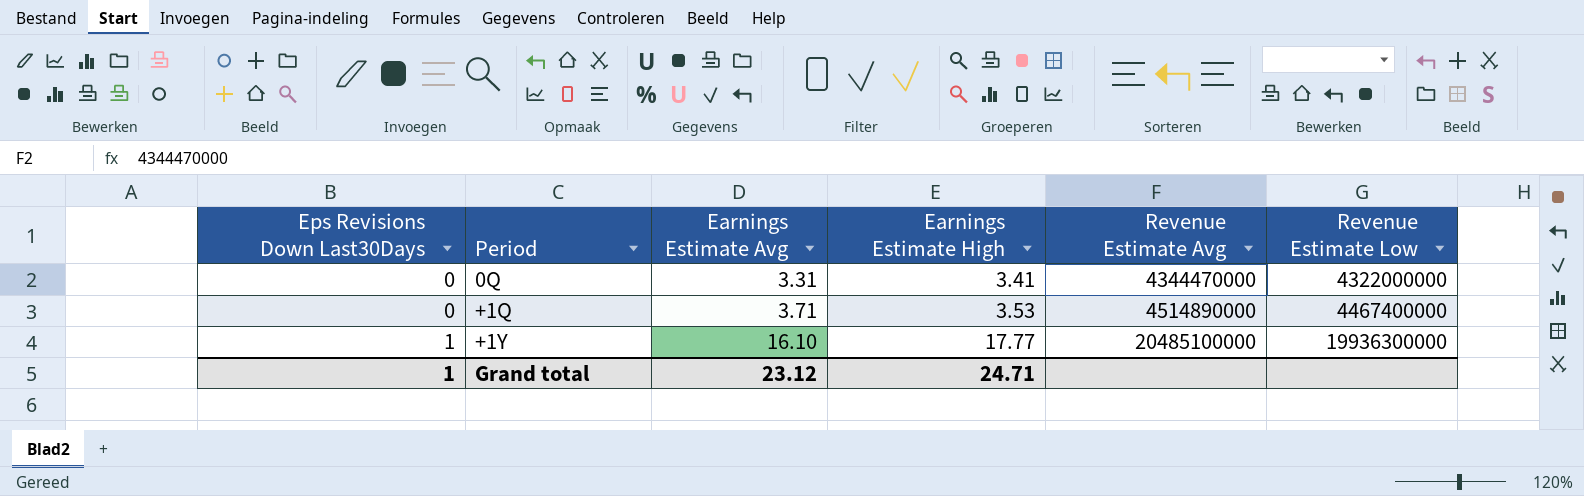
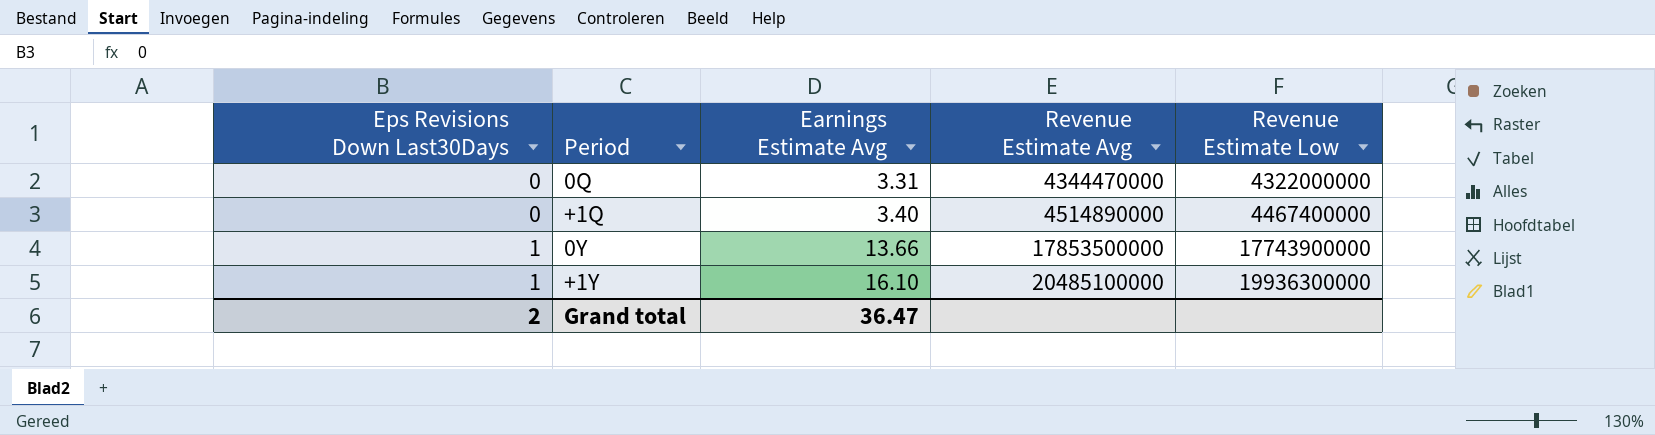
column Earnings Estimate High | position: 4 -> none
+1Q | Earnings Estimate Avg: 3.71 -> 3.40
row 0Y: none -> 1 | 13.66 | 17853500000 | 17743900000
Grand total | Eps Revisions Down Last30Days: 1 -> 2
Grand total | Earnings Estimate Avg: 23.12 -> 36.47

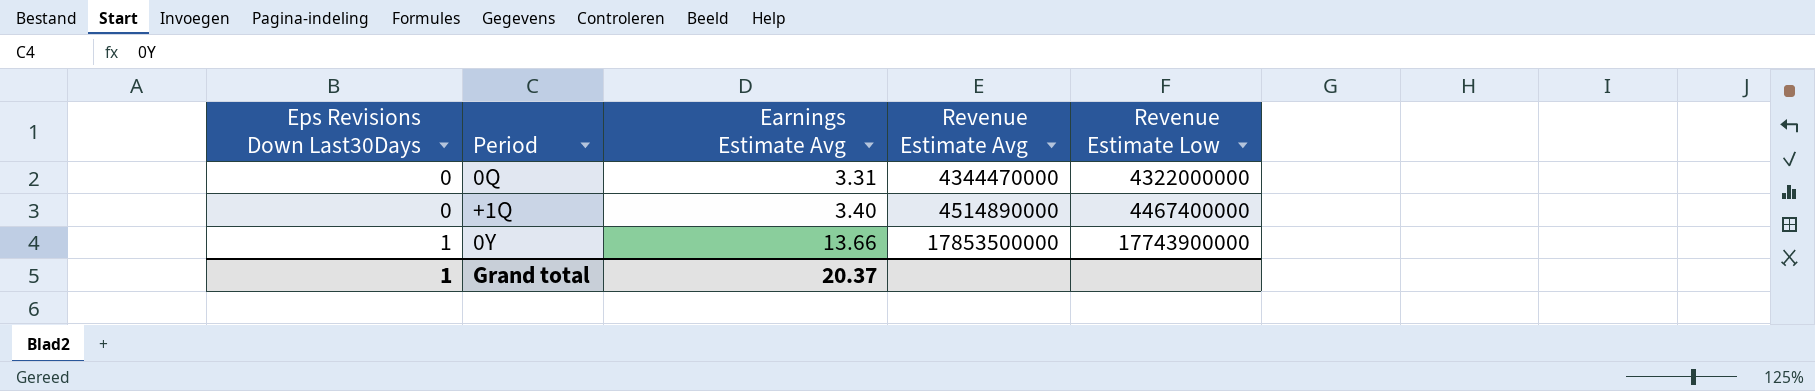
row +1Y: 1 | 16.10 | 20485100000 | 19936300000 -> none
Grand total | Eps Revisions Down Last30Days: 2 -> 1
Grand total | Earnings Estimate Avg: 36.47 -> 20.37

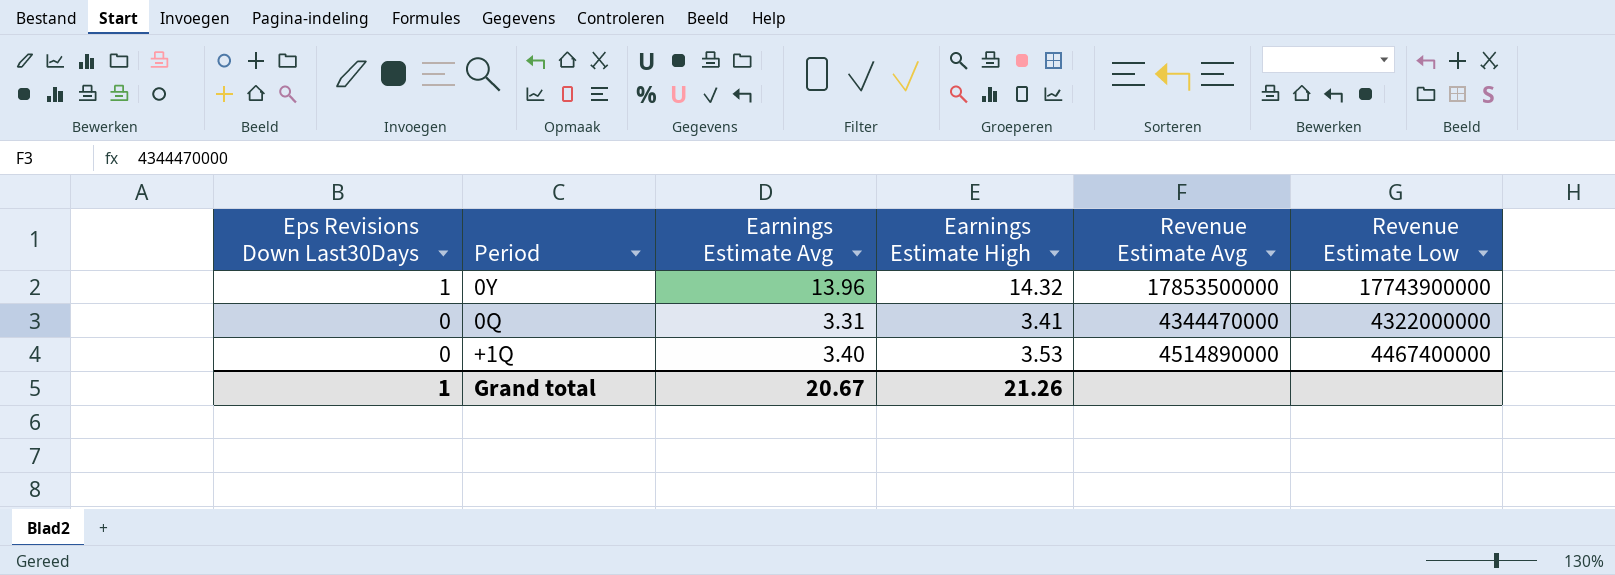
row order: Eps Revisions Down Last30Days ascending -> Eps Revisions Down Last30Days descending
column Earnings Estimate High | position: none -> 4
0Y | Earnings Estimate Avg: 13.66 -> 13.96
Grand total | Earnings Estimate Avg: 20.37 -> 20.67

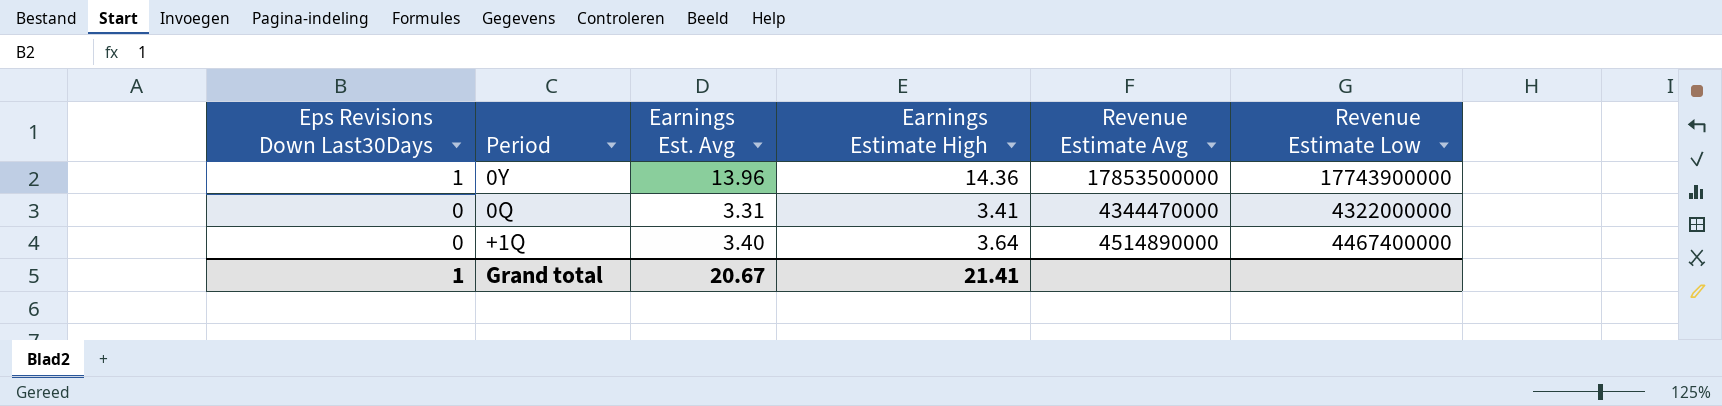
column name: Earnings Estimate Avg -> Earnings Est. Avg
0Y | Earnings Estimate High: 14.32 -> 14.36
+1Q | Earnings Estimate High: 3.53 -> 3.64
Grand total | Earnings Estimate High: 21.26 -> 21.41

